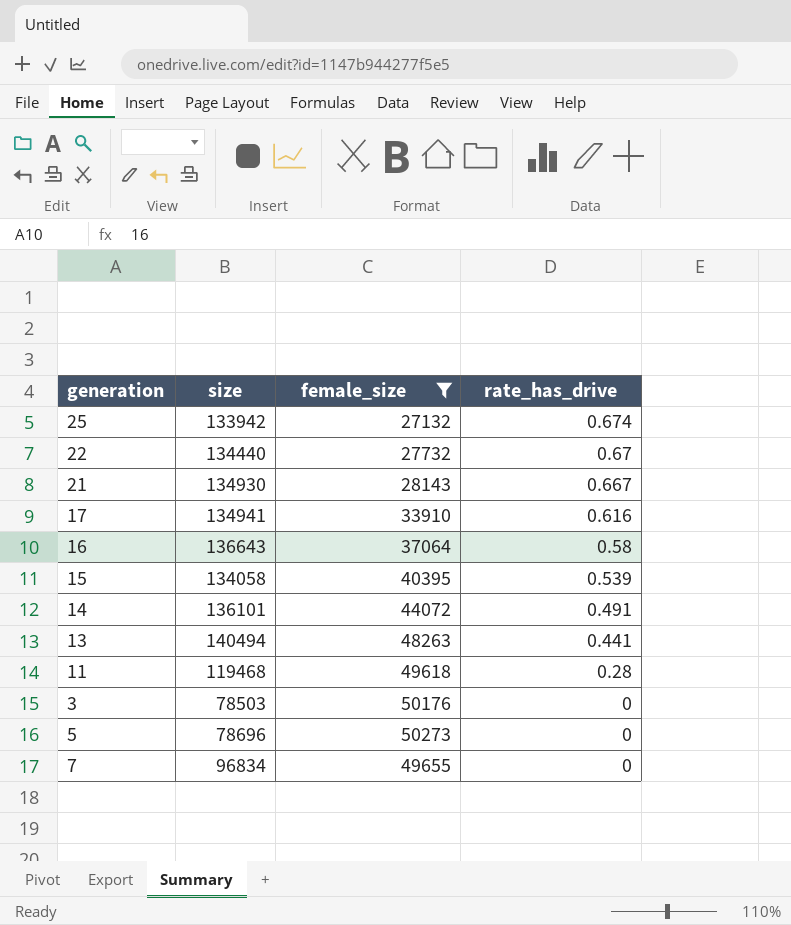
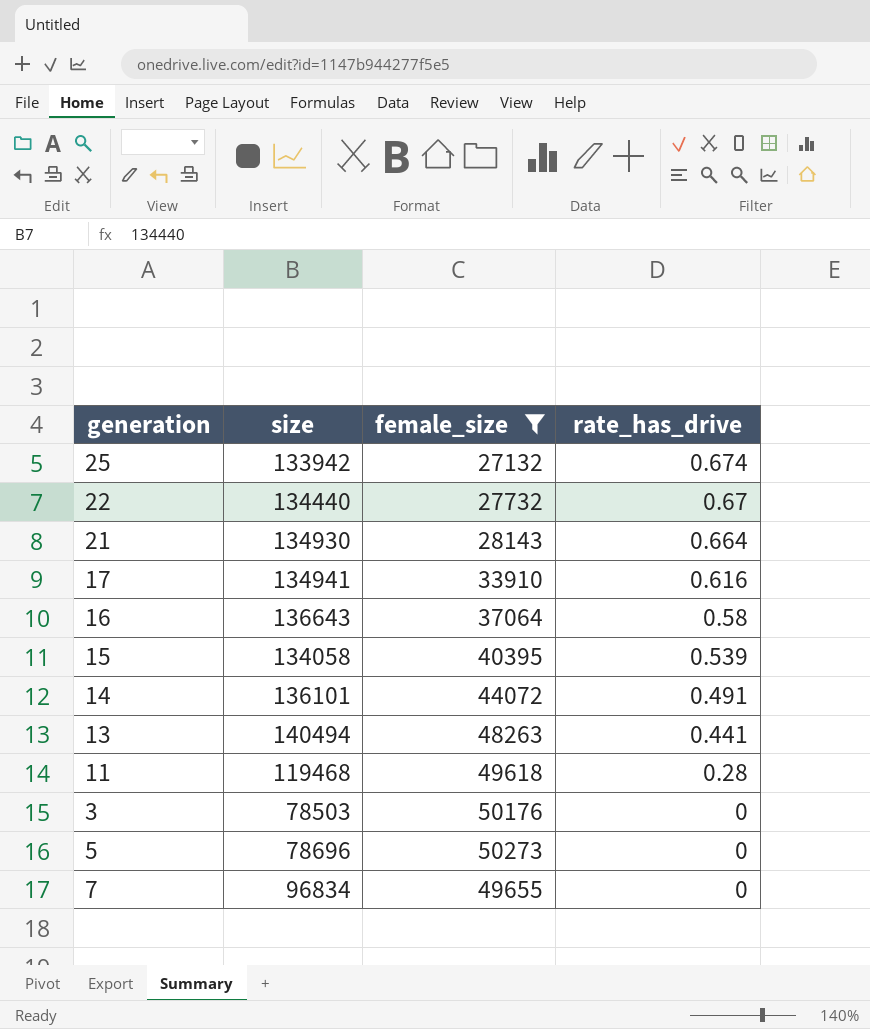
21 | rate_has_drive: 0.667 -> 0.664

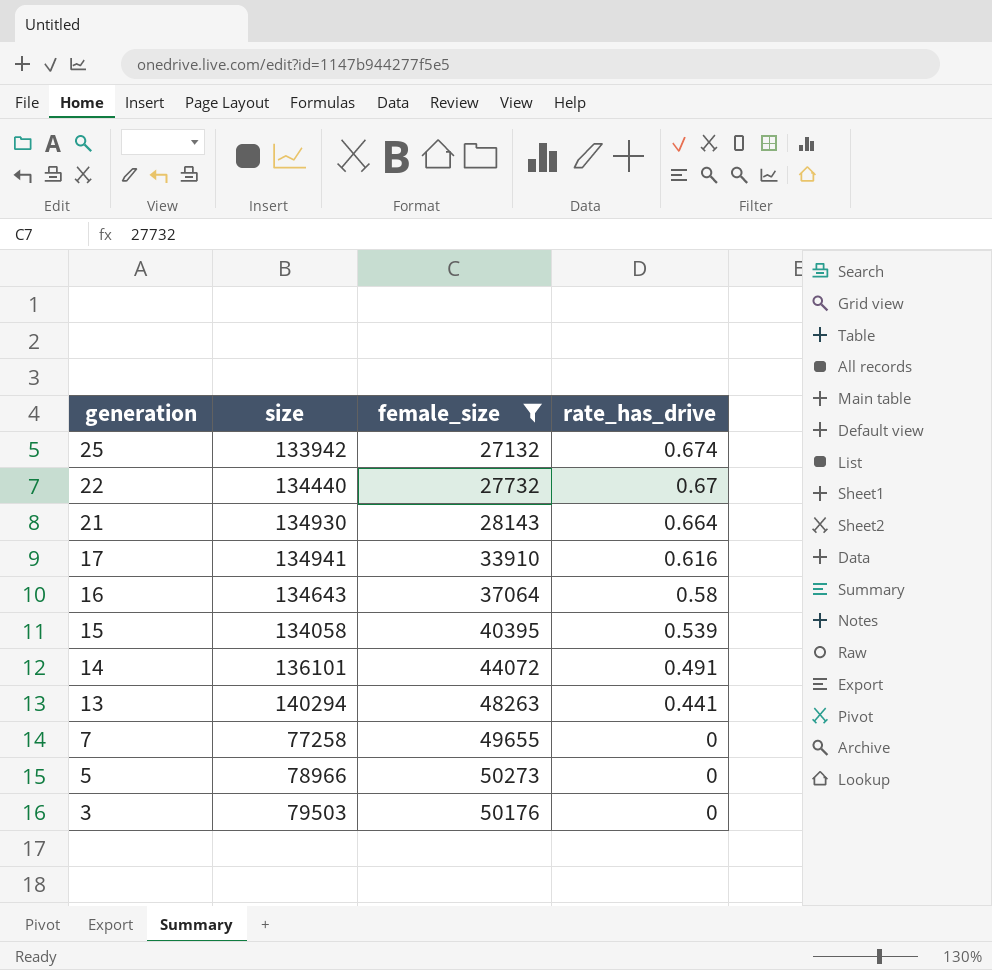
row order: rate_has_drive descending -> generation descending
row 11: 119468 | 49618 | 0.28 -> none
16 | size: 136643 -> 134643
13 | size: 140494 -> 140294
7 | size: 96834 -> 77258
5 | size: 78696 -> 78966
3 | size: 78503 -> 79503

